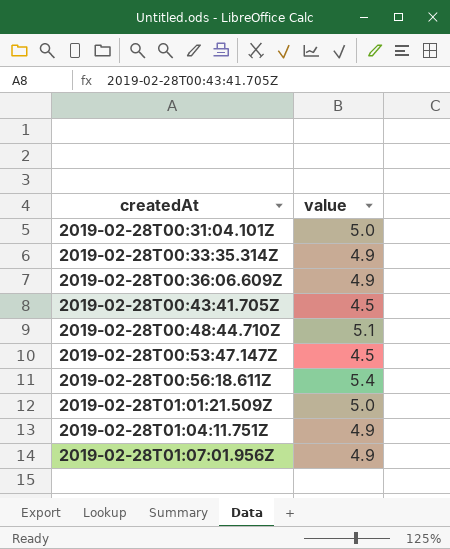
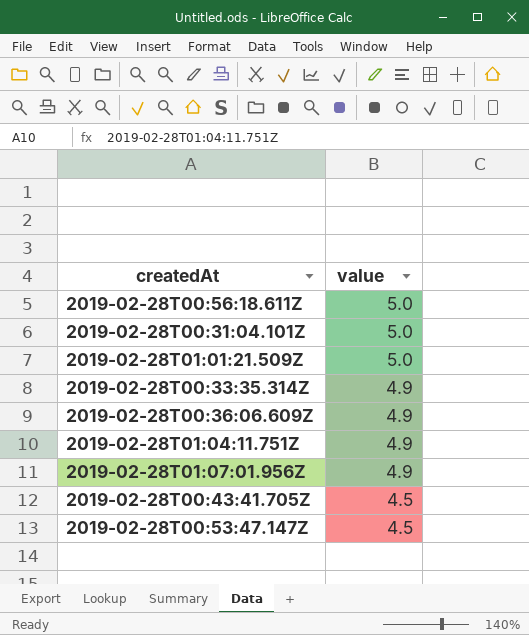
row order: createdAt ascending -> value descending
row 2019-02-28T00:48:44.710Z: 5.1 -> none
2019-02-28T00:56:18.611Z | value: 5.4 -> 5.0

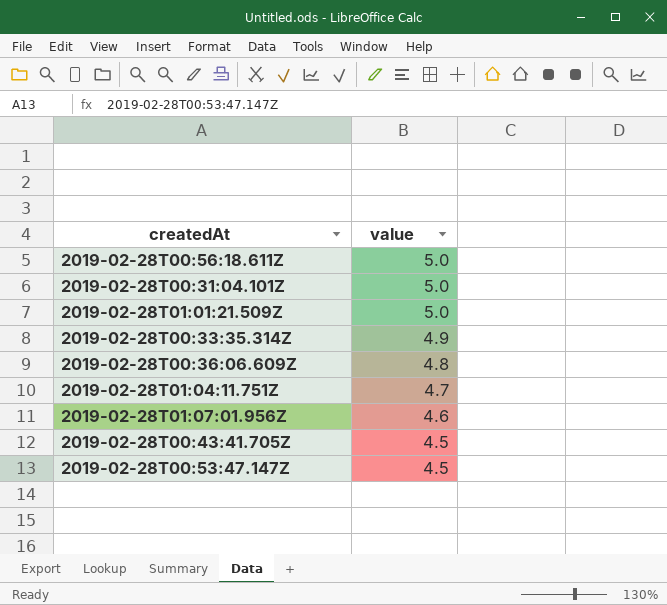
2019-02-28T00:36:06.609Z | value: 4.9 -> 4.8
2019-02-28T01:04:11.751Z | value: 4.9 -> 4.7
2019-02-28T01:07:01.956Z | value: 4.9 -> 4.6

